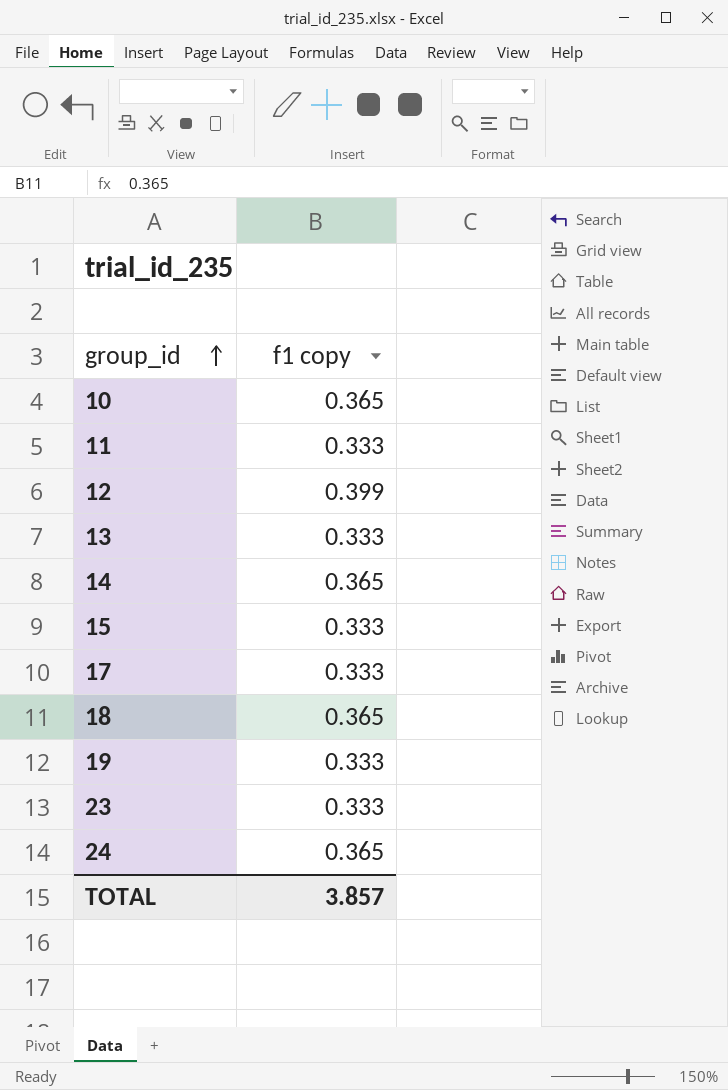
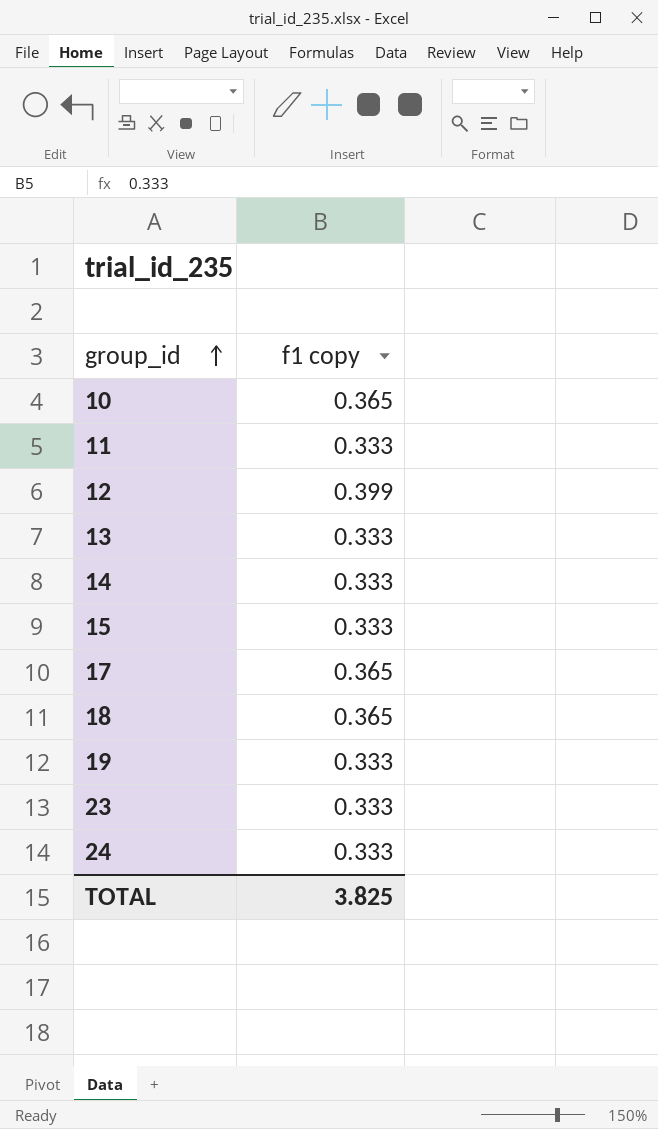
14 | f1 copy: 0.365 -> 0.333
17 | f1 copy: 0.333 -> 0.365
24 | f1 copy: 0.365 -> 0.333
TOTAL | f1 copy: 3.857 -> 3.825

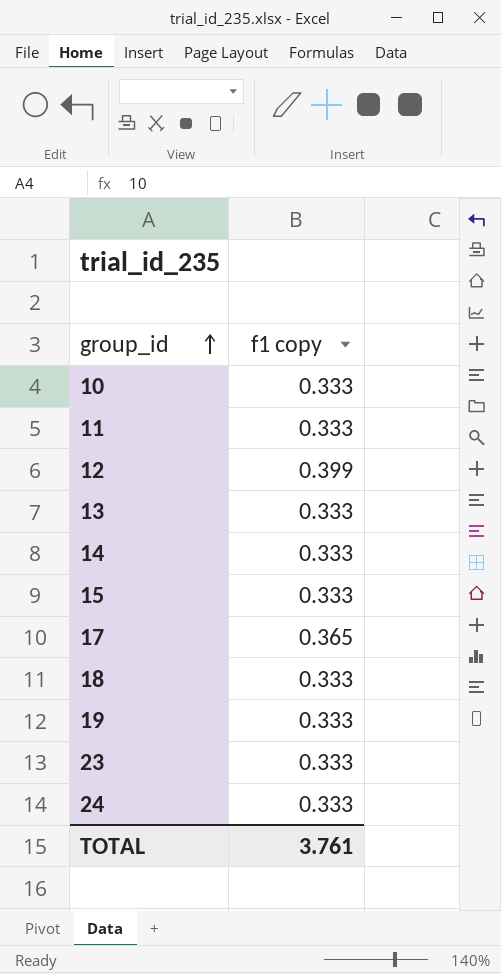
10 | f1 copy: 0.365 -> 0.333
18 | f1 copy: 0.365 -> 0.333
TOTAL | f1 copy: 3.825 -> 3.761

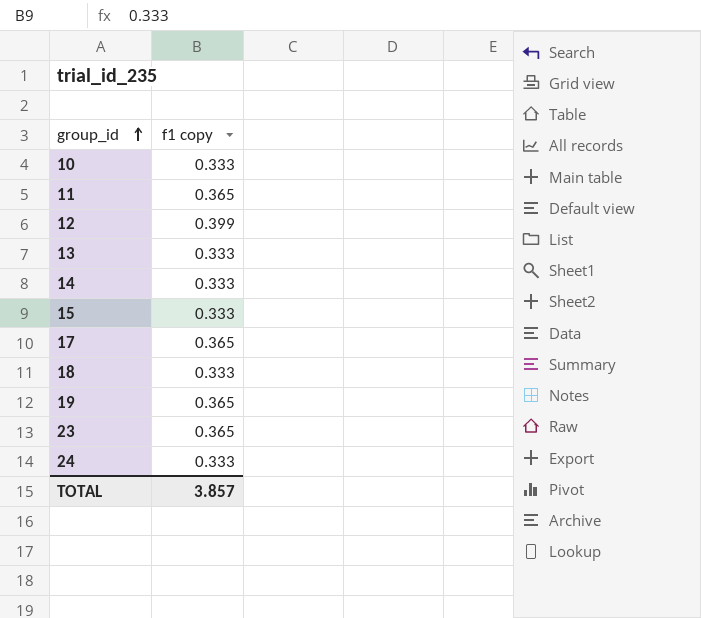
11 | f1 copy: 0.333 -> 0.365
19 | f1 copy: 0.333 -> 0.365
23 | f1 copy: 0.333 -> 0.365
TOTAL | f1 copy: 3.761 -> 3.857

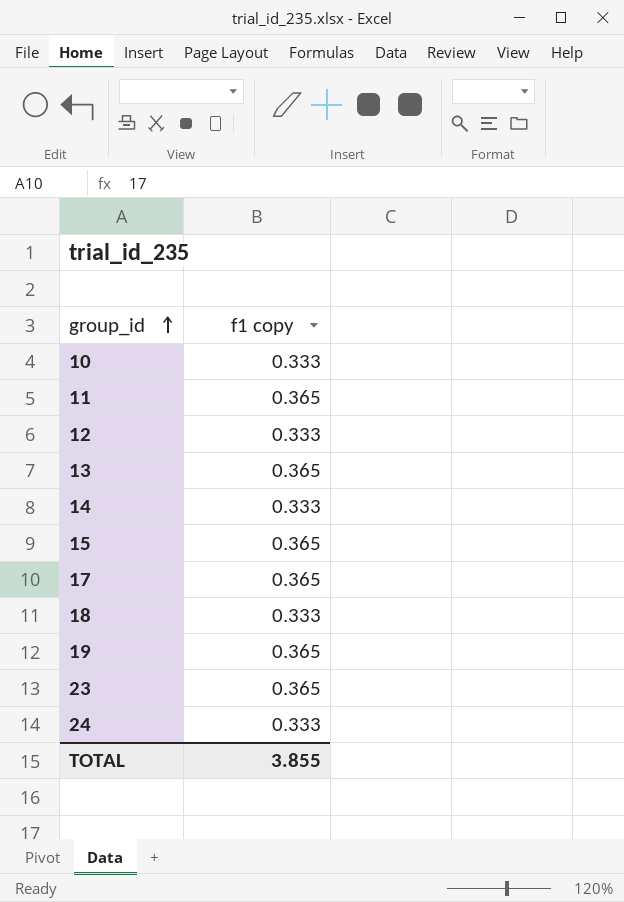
12 | f1 copy: 0.399 -> 0.333
13 | f1 copy: 0.333 -> 0.365
15 | f1 copy: 0.333 -> 0.365
TOTAL | f1 copy: 3.857 -> 3.855

